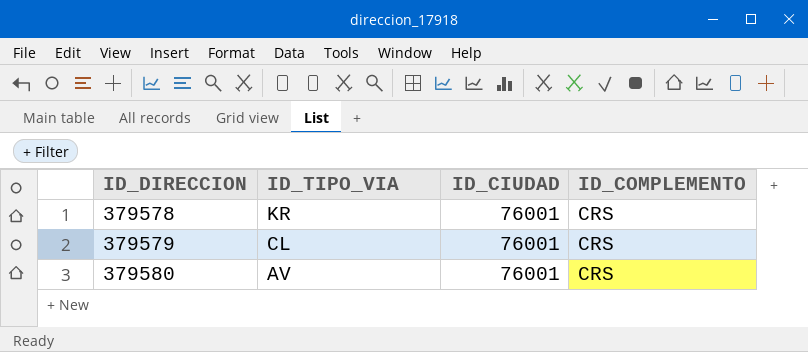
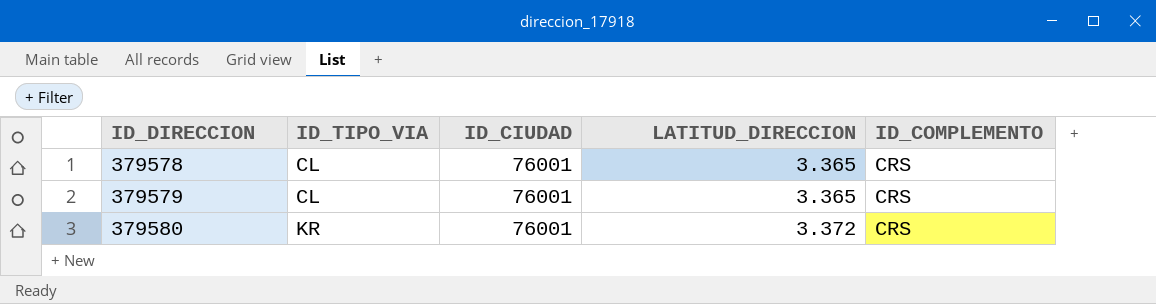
column LATITUD_DIRECCION | position: none -> 4
379578 | ID_TIPO_VIA: KR -> CL
379580 | ID_TIPO_VIA: AV -> KR

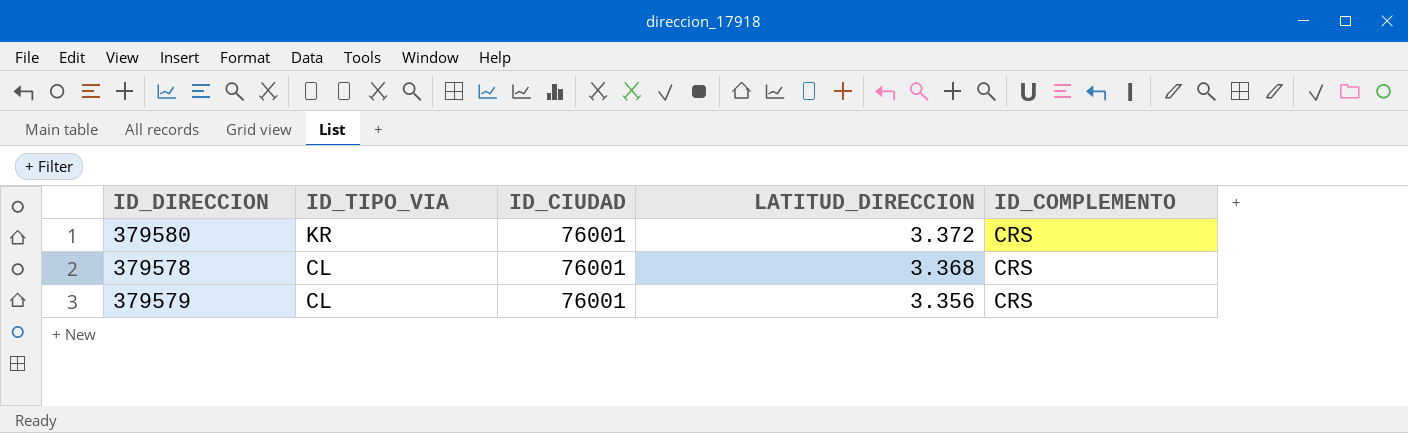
row order: ID_DIRECCION ascending -> ID_TIPO_VIA descending
379578 | LATITUD_DIRECCION: 3.365 -> 3.368
379579 | LATITUD_DIRECCION: 3.365 -> 3.356

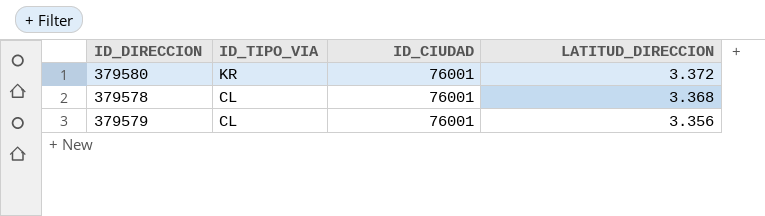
column ID_COMPLEMENTO | position: 5 -> none

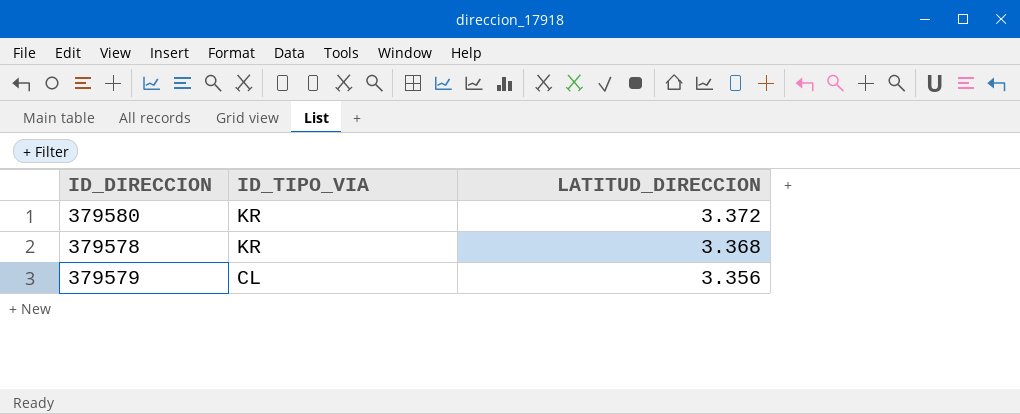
column ID_CIUDAD | position: 3 -> none
379578 | ID_TIPO_VIA: CL -> KR

